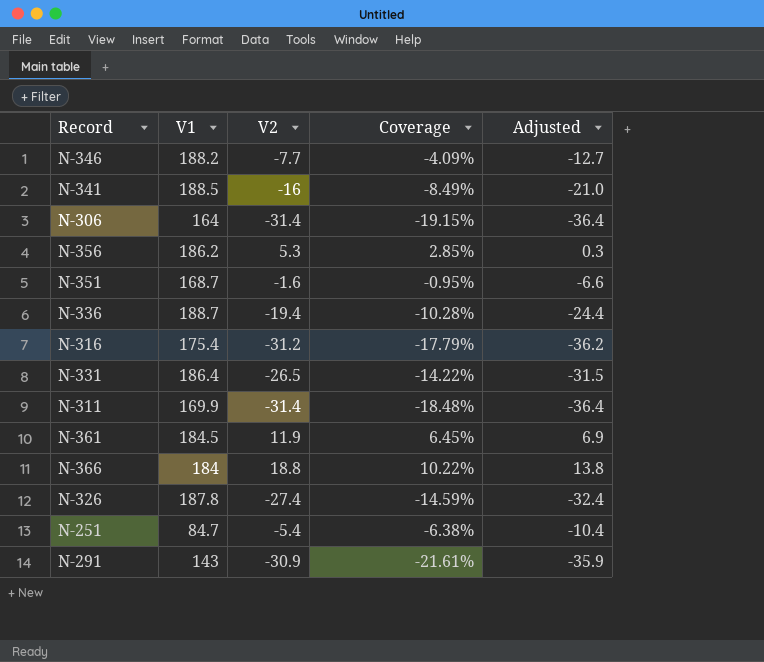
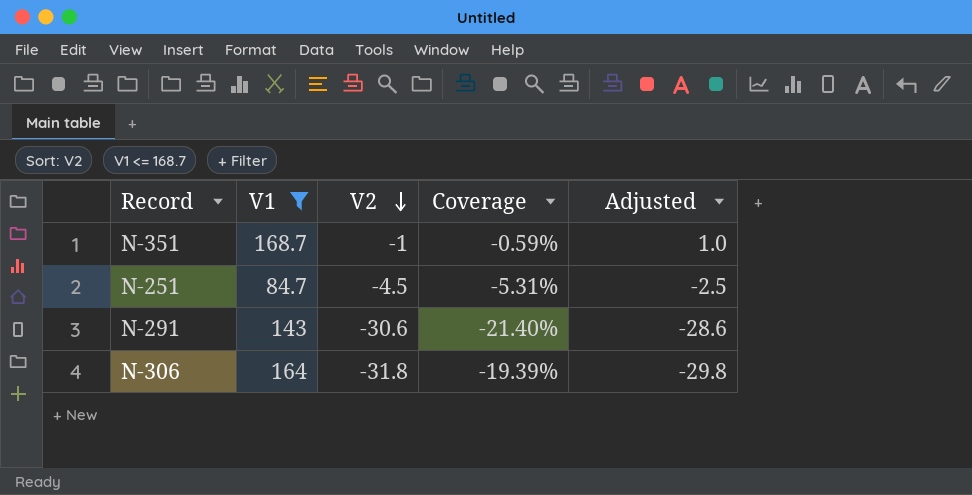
filter: none -> V1 <= 168.7
row order: none -> V2 descending
column Adjusted | formula: [V2] - 5 -> [V2] + 2
N-351 | V2: -1.6 -> -1
N-351 | Coverage: -0.95% -> -0.59%
N-251 | V2: -5.4 -> -4.5
N-251 | Coverage: -6.38% -> -5.31%
N-291 | V2: -30.9 -> -30.6
N-291 | Coverage: -21.61% -> -21.40%
N-306 | V2: -31.4 -> -31.8
N-306 | Coverage: -19.15% -> -19.39%

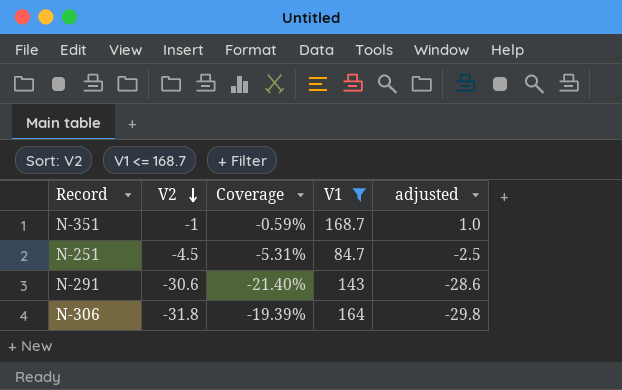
column V1 | position: 2 -> 4
column name: Adjusted -> adjusted

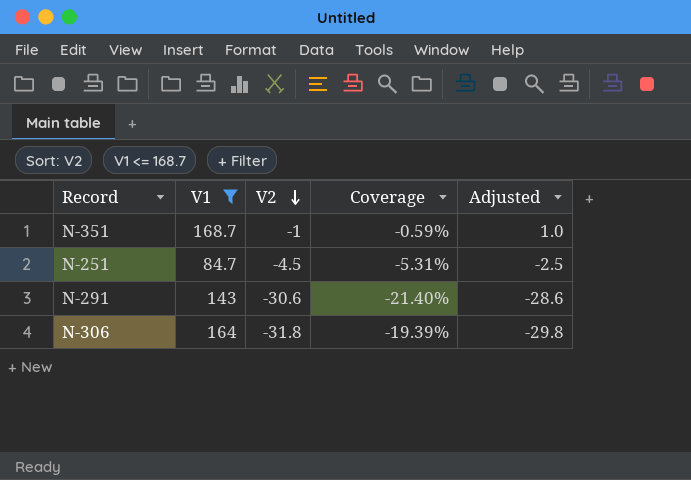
column V1 | position: 4 -> 2
column name: adjusted -> Adjusted

